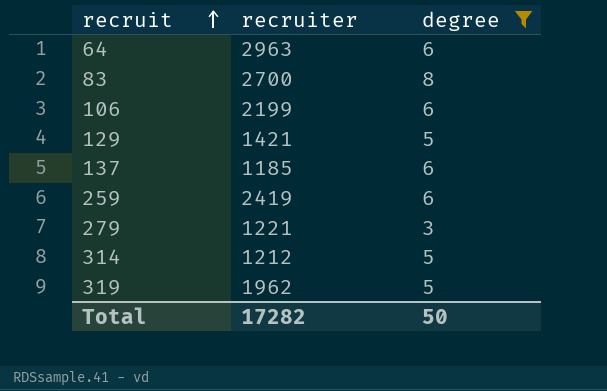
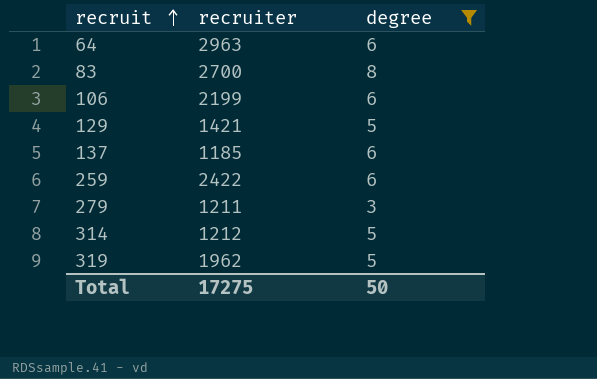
259 | recruiter: 2419 -> 2422
279 | recruiter: 1221 -> 1211
Total | recruiter: 17282 -> 17275

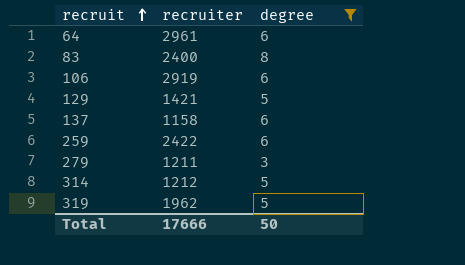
64 | recruiter: 2963 -> 2961
83 | recruiter: 2700 -> 2400
106 | recruiter: 2199 -> 2919
137 | recruiter: 1185 -> 1158
Total | recruiter: 17275 -> 17666

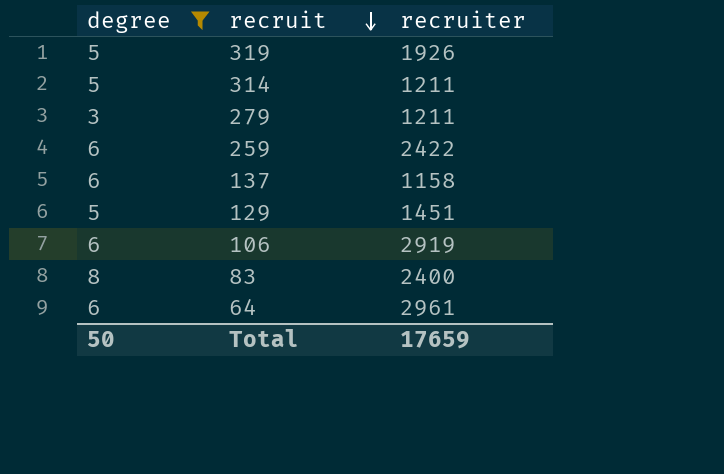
row order: recruit ascending -> recruit descending
column degree | position: 3 -> 1
319 | recruiter: 1962 -> 1926
314 | recruiter: 1212 -> 1211
129 | recruiter: 1421 -> 1451
Total | recruiter: 17666 -> 17659

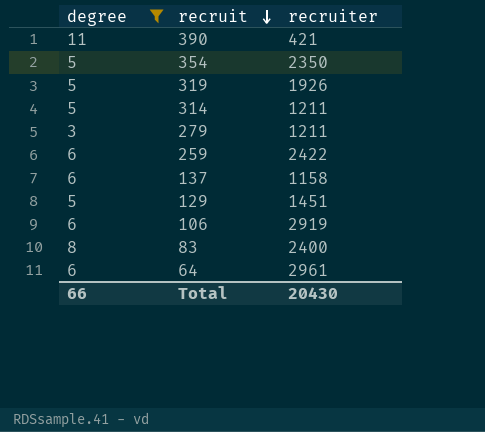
row 390: none -> 11 | 421
row 354: none -> 5 | 2350
Total | degree: 50 -> 66
Total | recruiter: 17659 -> 20430

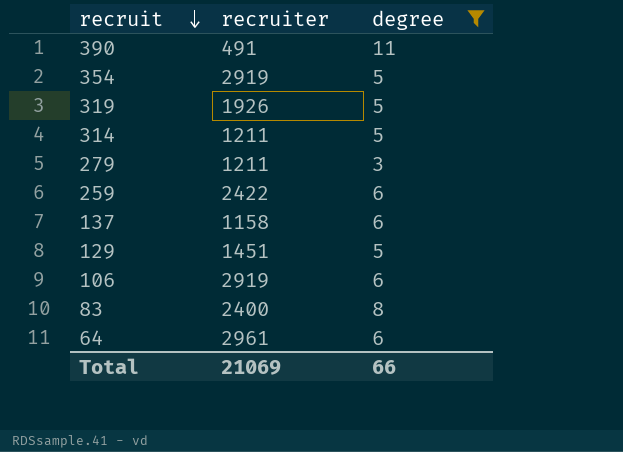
column degree | position: 1 -> 3
390 | recruiter: 421 -> 491
354 | recruiter: 2350 -> 2919
Total | recruiter: 20430 -> 21069

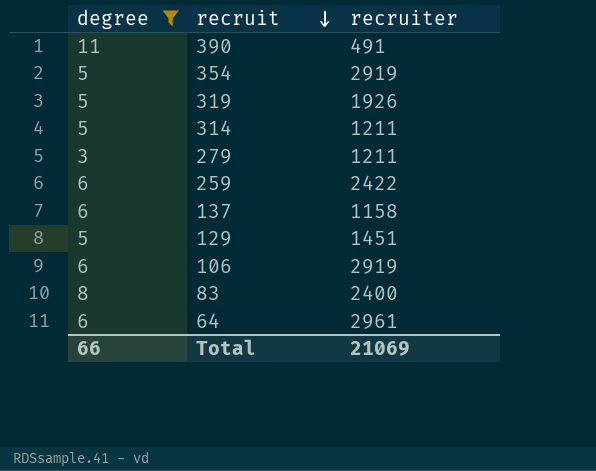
column degree | position: 3 -> 1

